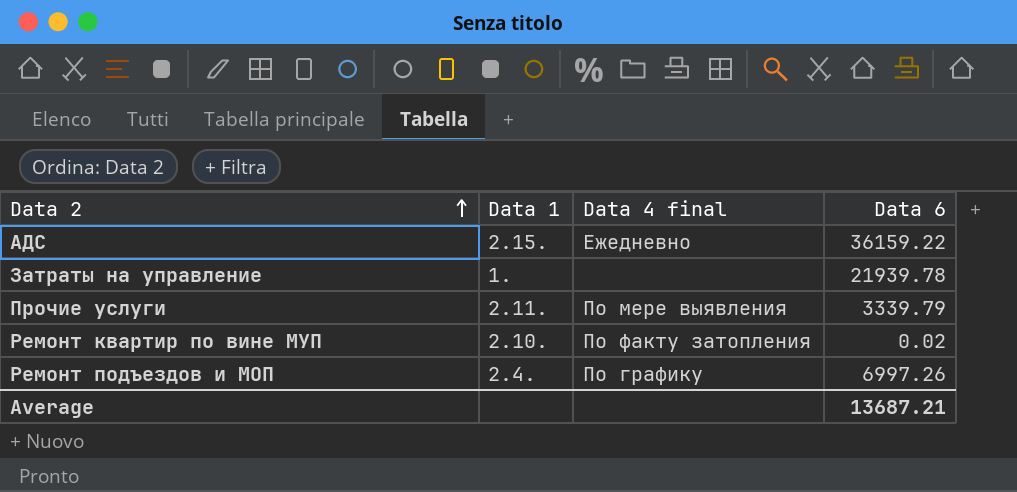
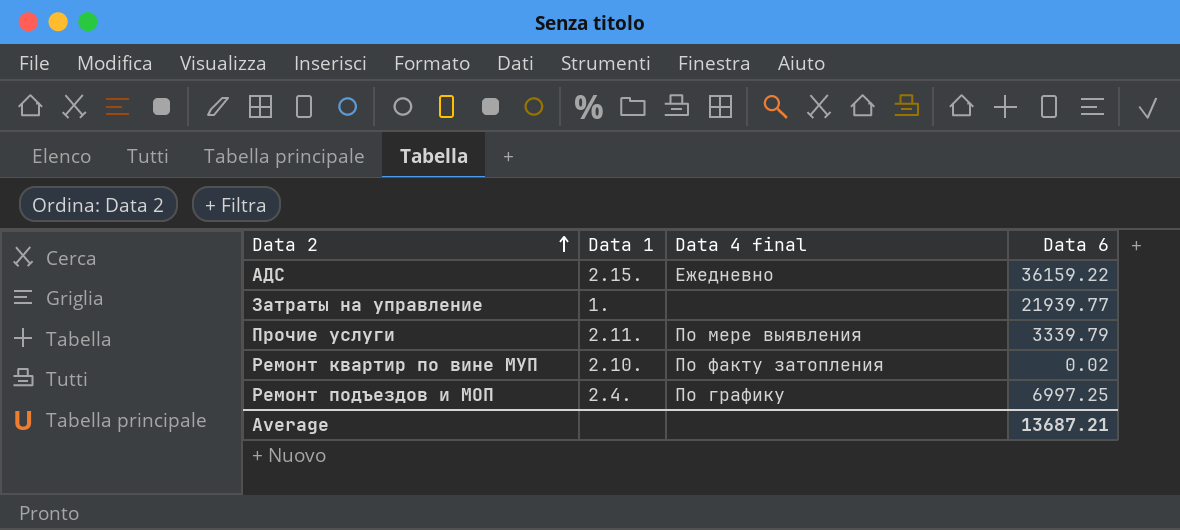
Затраты на управление | Data 6: 21939.78 -> 21939.77
Ремонт подъездов и МОП | Data 6: 6997.26 -> 6997.25

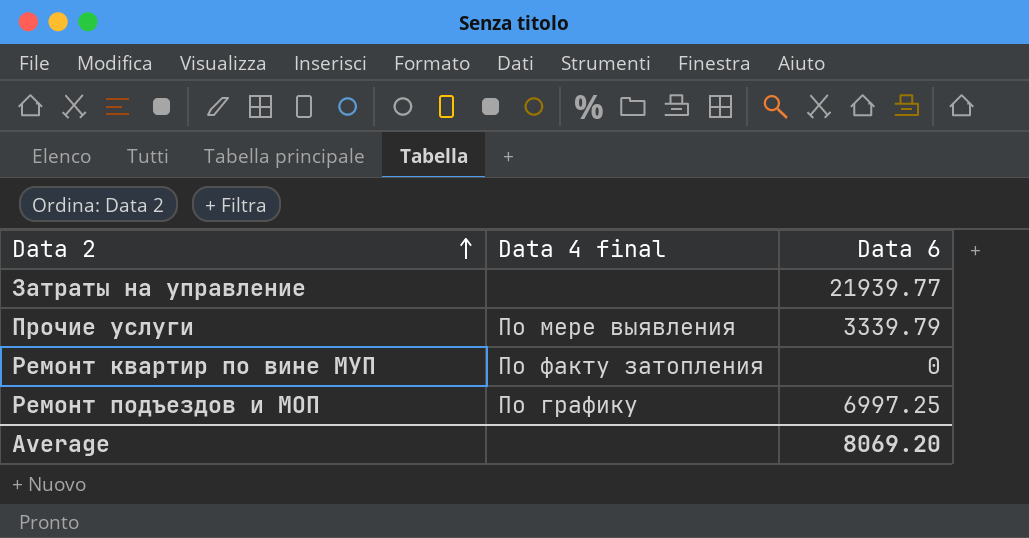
column Data 1 | position: 2 -> none
row АДС: 2.15. | Ежедневно | 36159.22 -> none
Ремонт квартир по вине МУП | Data 6: 0.02 -> 0
Average | Data 6: 13687.21 -> 8069.20

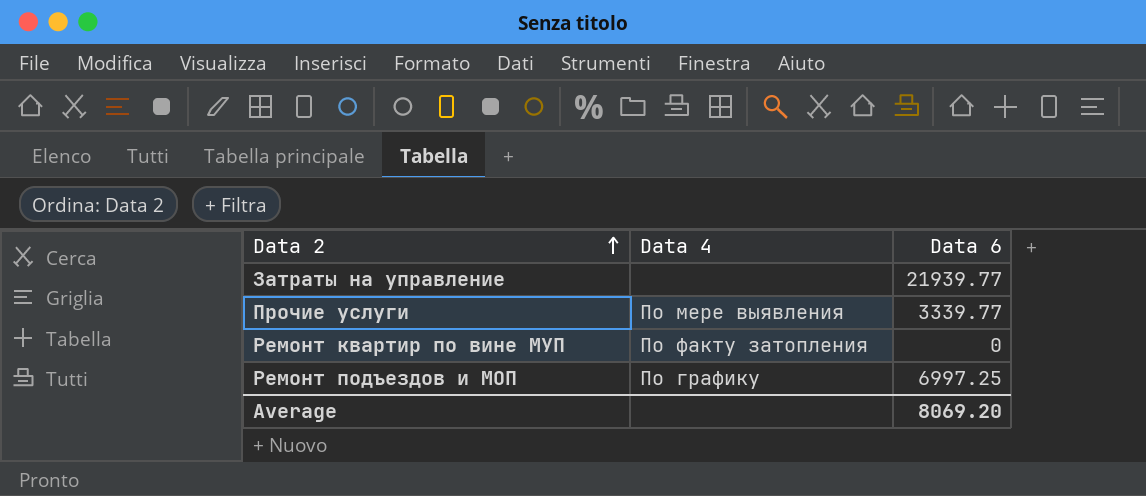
column name: Data 4 final -> Data 4
Прочие услуги | Data 6: 3339.79 -> 3339.77

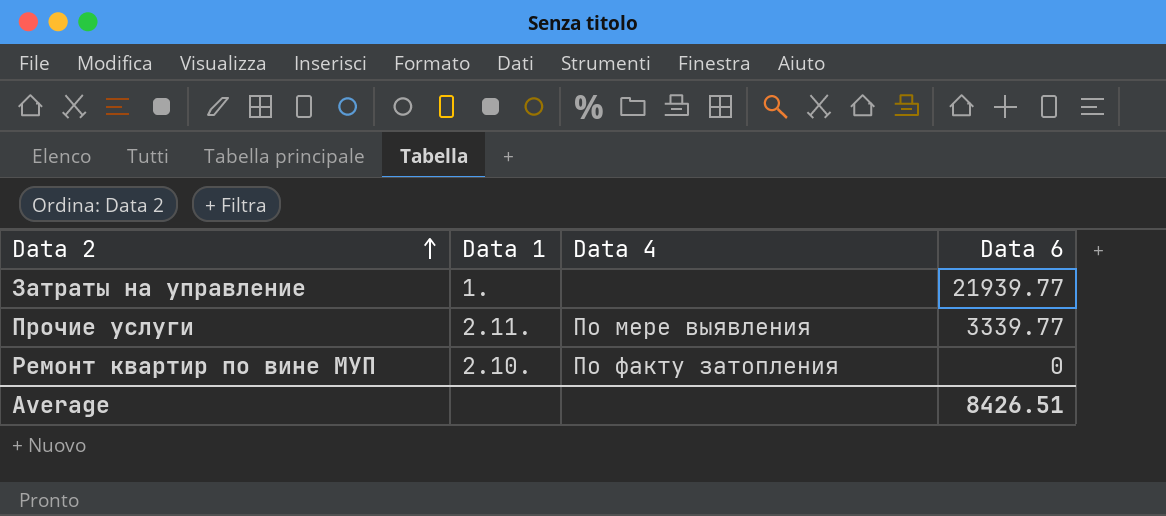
column Data 1 | position: none -> 2
row Ремонт подъездов и МОП: По графику | 6997.25 -> none
Average | Data 6: 8069.20 -> 8426.51

